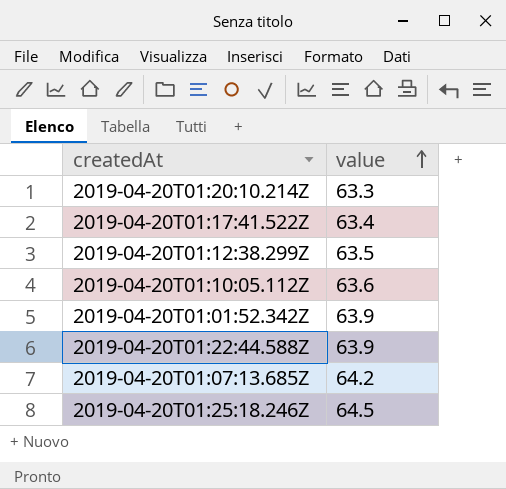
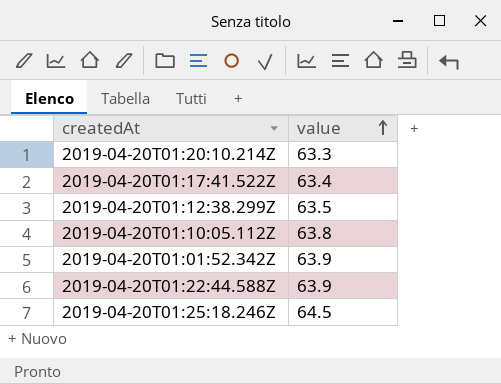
row 2019-04-20T01:07:13.685Z: 64.2 -> none
2019-04-20T01:10:05.112Z | value: 63.6 -> 63.8

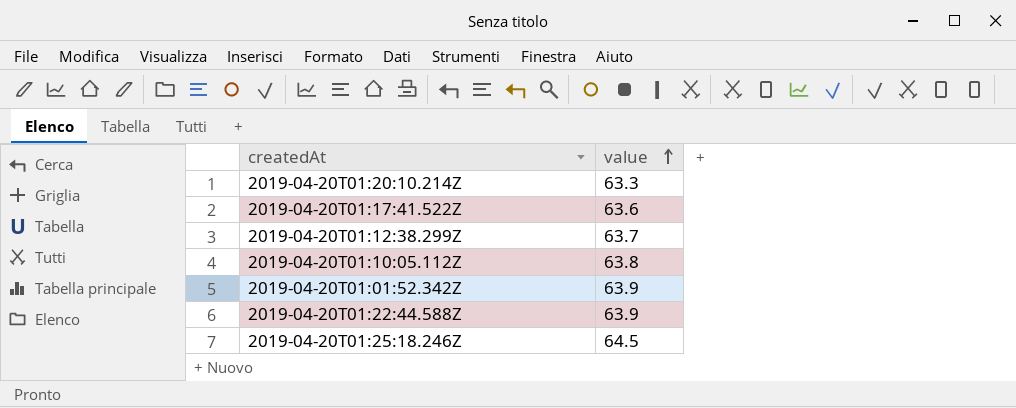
2019-04-20T01:17:41.522Z | value: 63.4 -> 63.6
2019-04-20T01:12:38.299Z | value: 63.5 -> 63.7

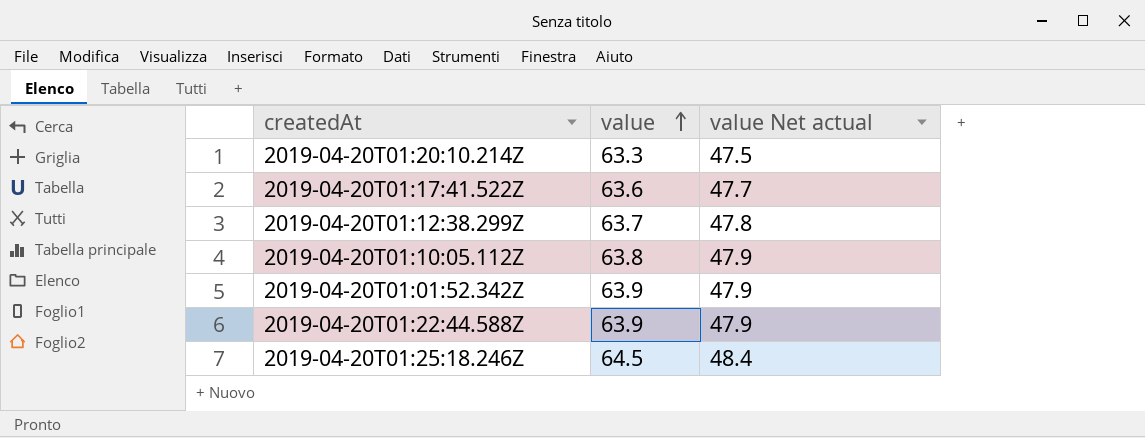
column value Net actual | formula: none -> [value] * 0.75

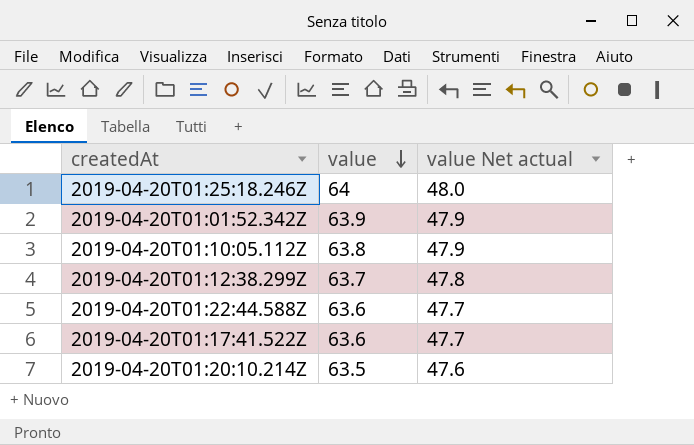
row order: value ascending -> value descending
2019-04-20T01:25:18.246Z | value: 64.5 -> 64
2019-04-20T01:25:18.246Z | value Net actual: 48.4 -> 48.0
2019-04-20T01:22:44.588Z | value: 63.9 -> 63.6
2019-04-20T01:22:44.588Z | value Net actual: 47.9 -> 47.7
2019-04-20T01:20:10.214Z | value: 63.3 -> 63.5
2019-04-20T01:20:10.214Z | value Net actual: 47.5 -> 47.6

